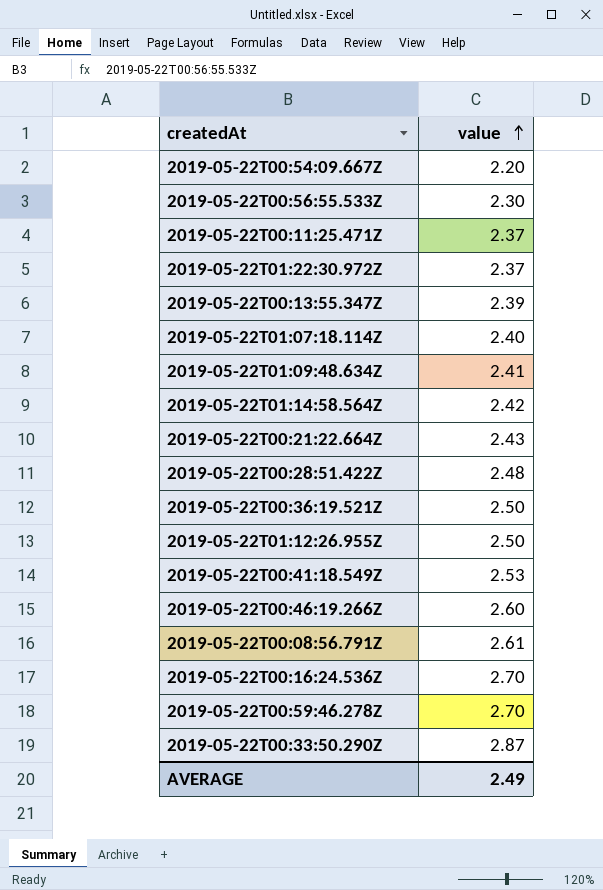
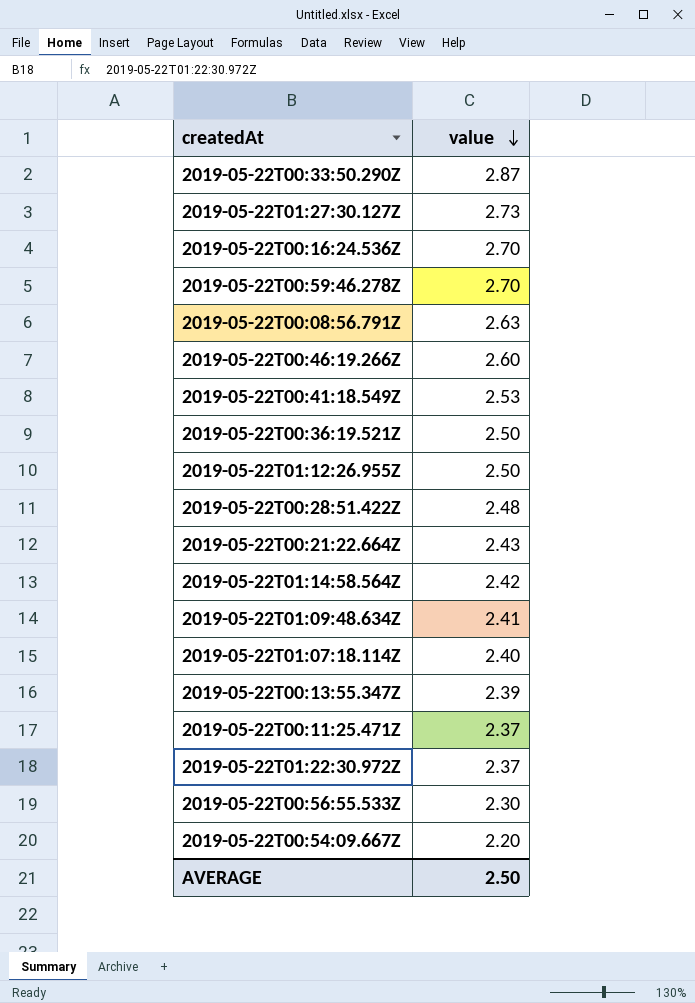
row order: value ascending -> value descending
row 2019-05-22T01:27:30.127Z: none -> 2.73
2019-05-22T00:08:56.791Z | value: 2.61 -> 2.63
AVERAGE | value: 2.49 -> 2.50

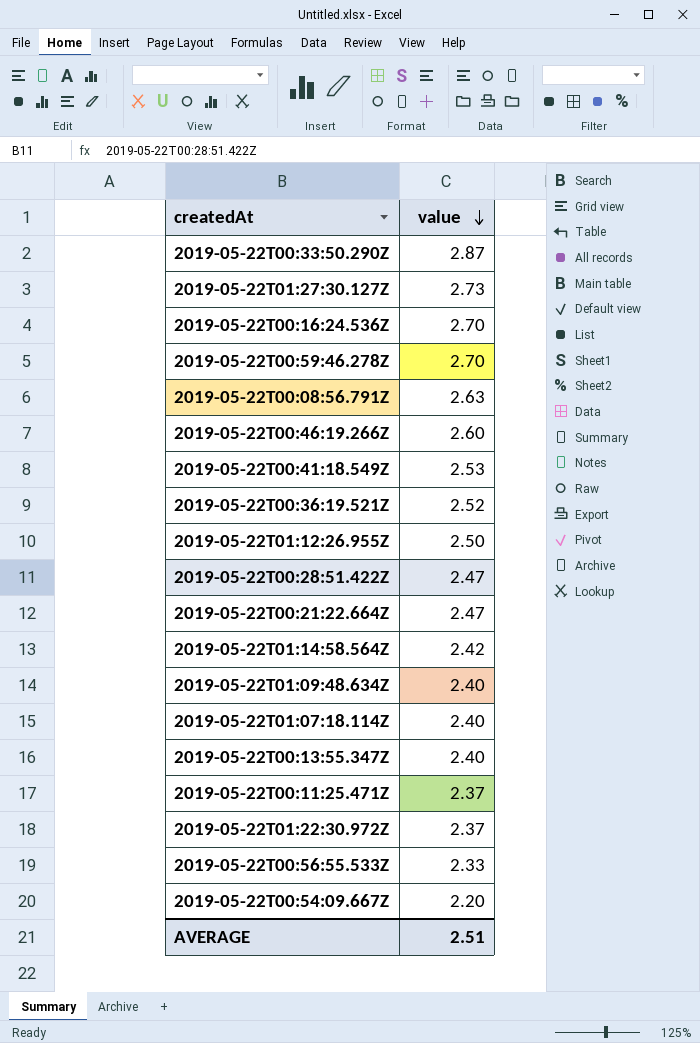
2019-05-22T00:36:19.521Z | value: 2.50 -> 2.52
2019-05-22T00:28:51.422Z | value: 2.48 -> 2.47
2019-05-22T00:21:22.664Z | value: 2.43 -> 2.47
2019-05-22T01:09:48.634Z | value: 2.41 -> 2.40
2019-05-22T00:13:55.347Z | value: 2.39 -> 2.40
2019-05-22T00:56:55.533Z | value: 2.30 -> 2.33
AVERAGE | value: 2.50 -> 2.51

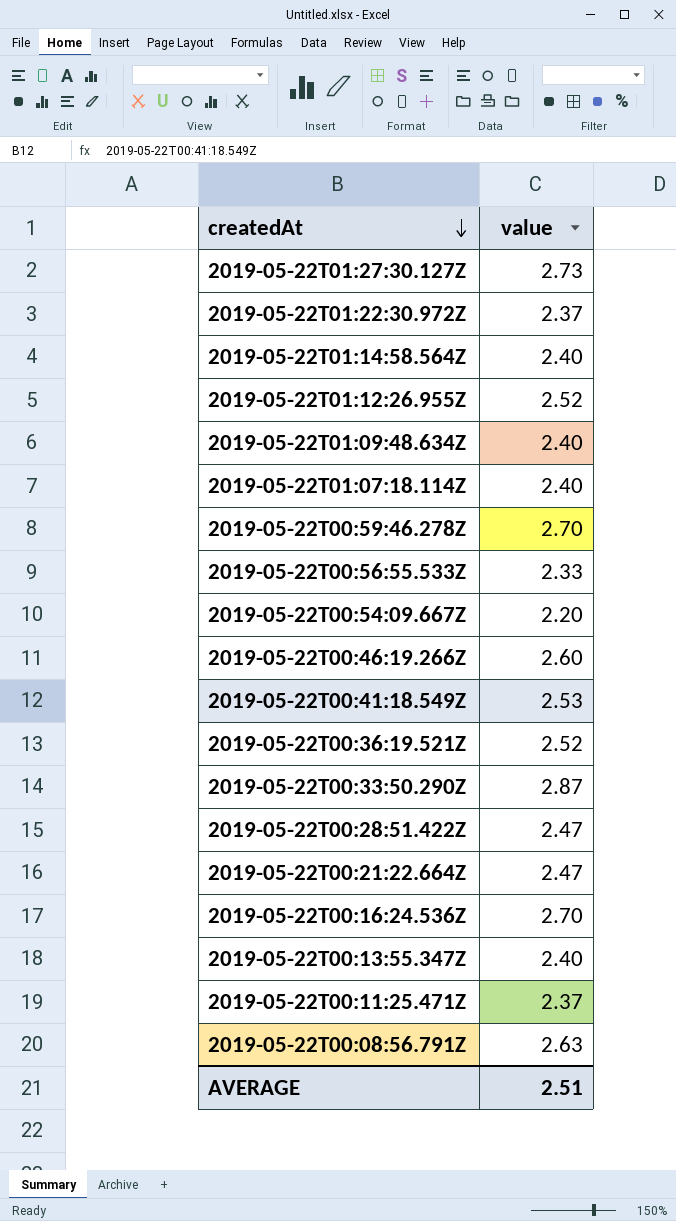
row order: value descending -> createdAt descending
2019-05-22T01:14:58.564Z | value: 2.42 -> 2.40
2019-05-22T01:12:26.955Z | value: 2.50 -> 2.52

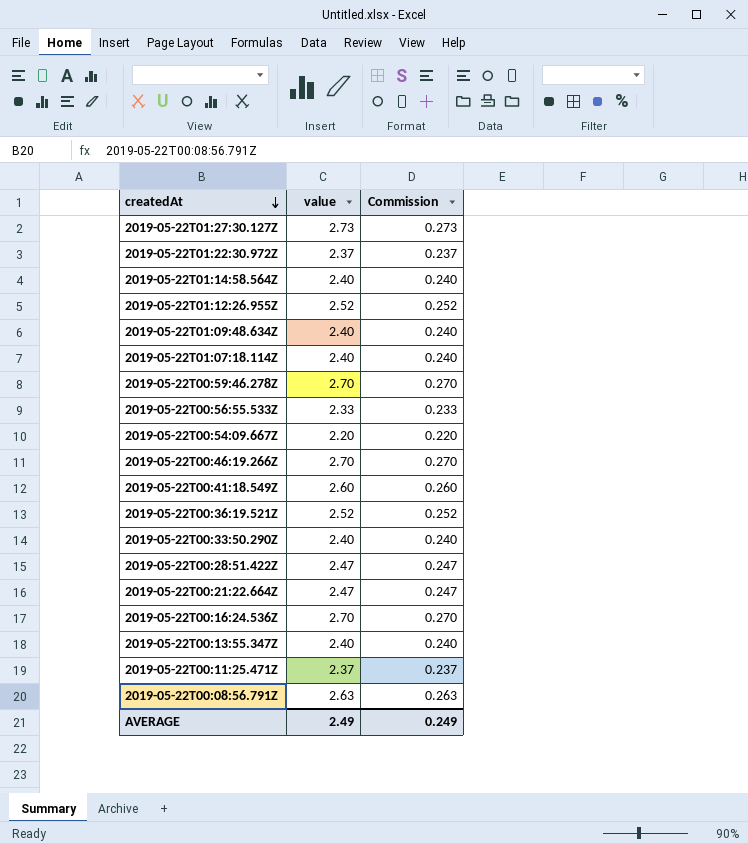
column Commission | formula: none -> [value] * 0.1
2019-05-22T00:46:19.266Z | value: 2.60 -> 2.70
2019-05-22T00:41:18.549Z | value: 2.53 -> 2.60
2019-05-22T00:33:50.290Z | value: 2.87 -> 2.40
AVERAGE | value: 2.51 -> 2.49

